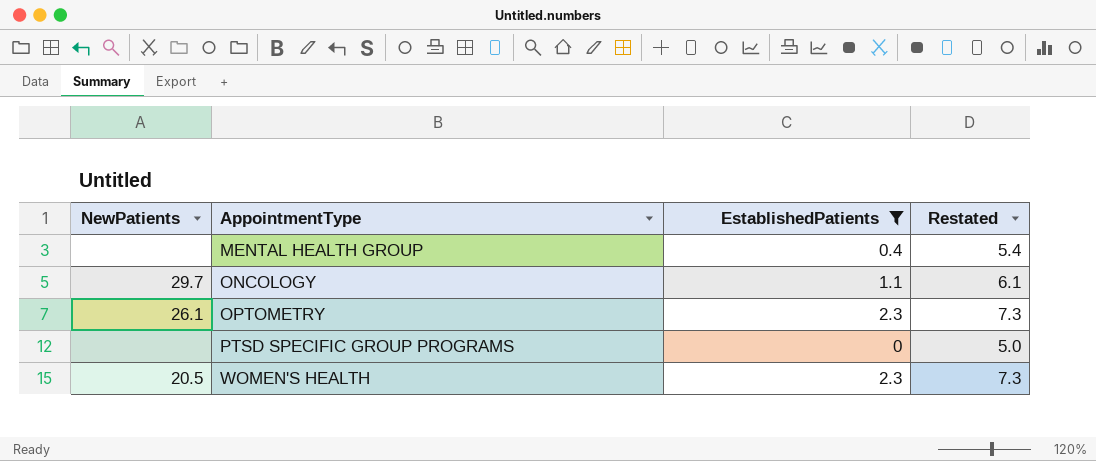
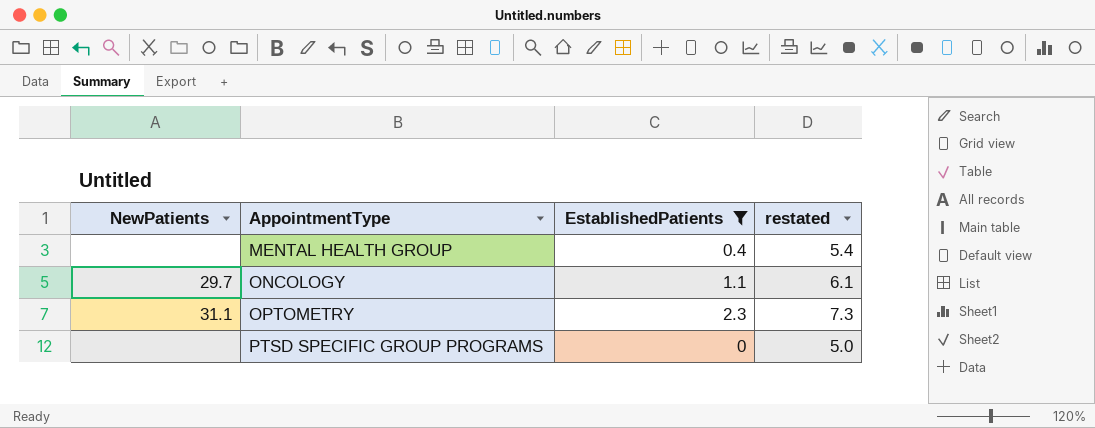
column name: Restated -> restated
row WOMEN'S HEALTH: 20.5 | 2.3 | 7.3 -> none
OPTOMETRY | NewPatients: 26.1 -> 31.1

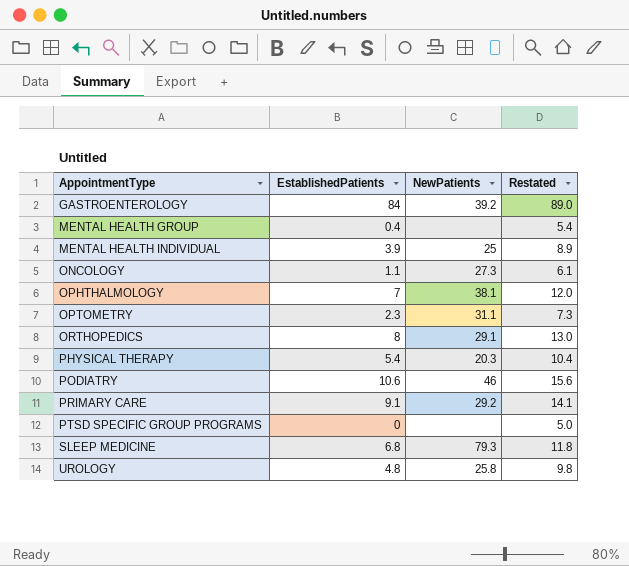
filter: EstablishedPatients <= 2.3 -> none
column NewPatients | position: 1 -> 3
column name: restated -> Restated
ONCOLOGY | NewPatients: 29.7 -> 27.3

